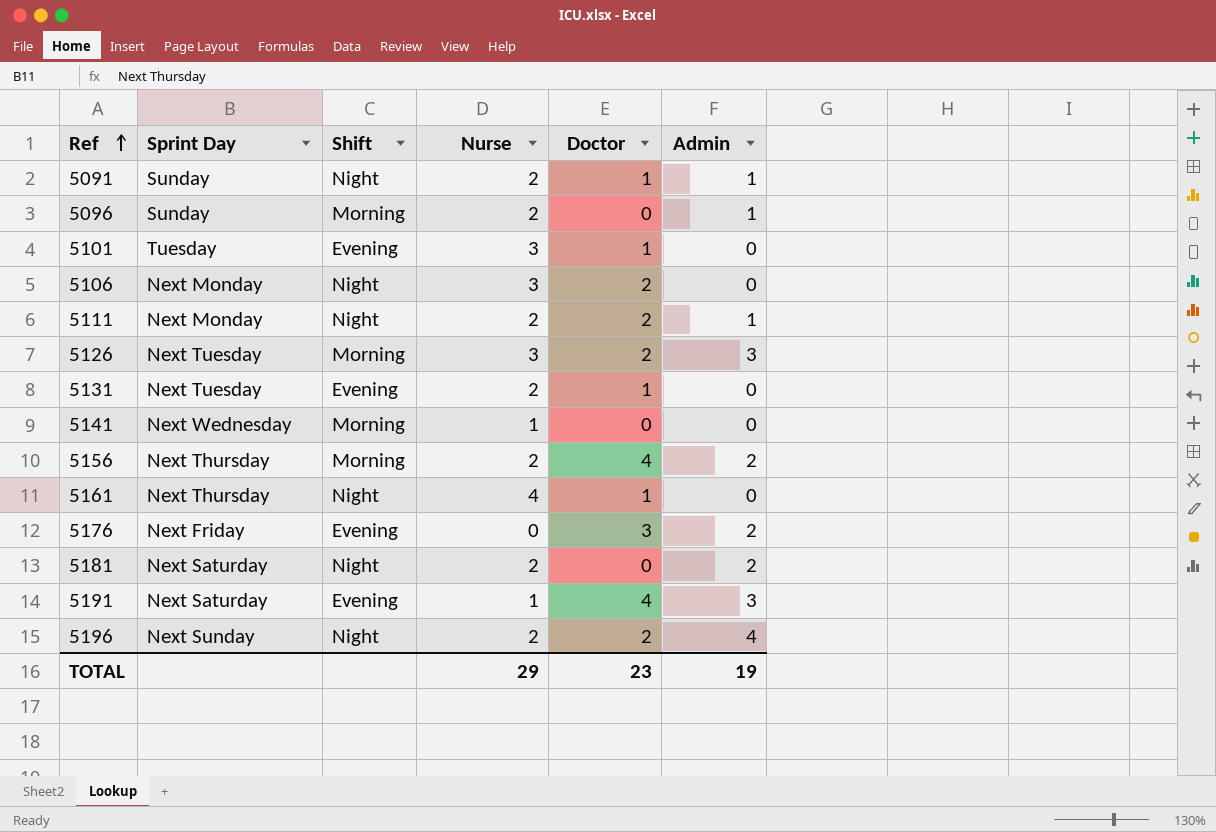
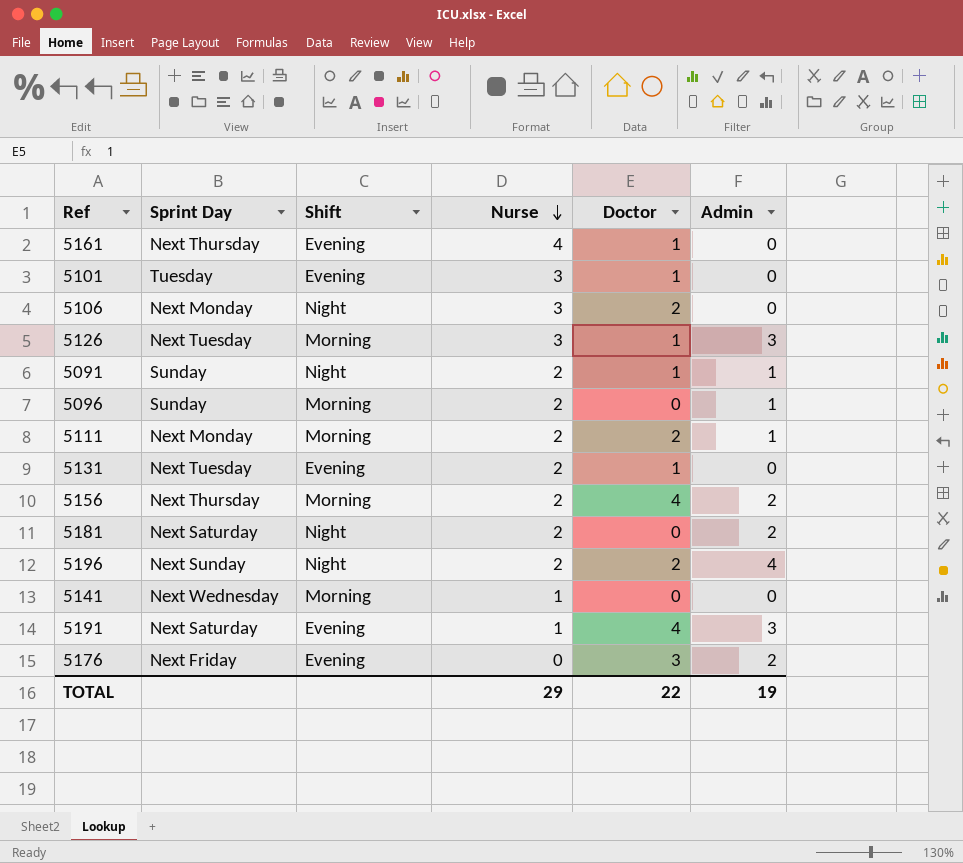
row order: Ref ascending -> Nurse descending
5161 | Shift: Night -> Evening
5126 | Doctor: 2 -> 1
5111 | Shift: Night -> Morning
TOTAL | Doctor: 23 -> 22

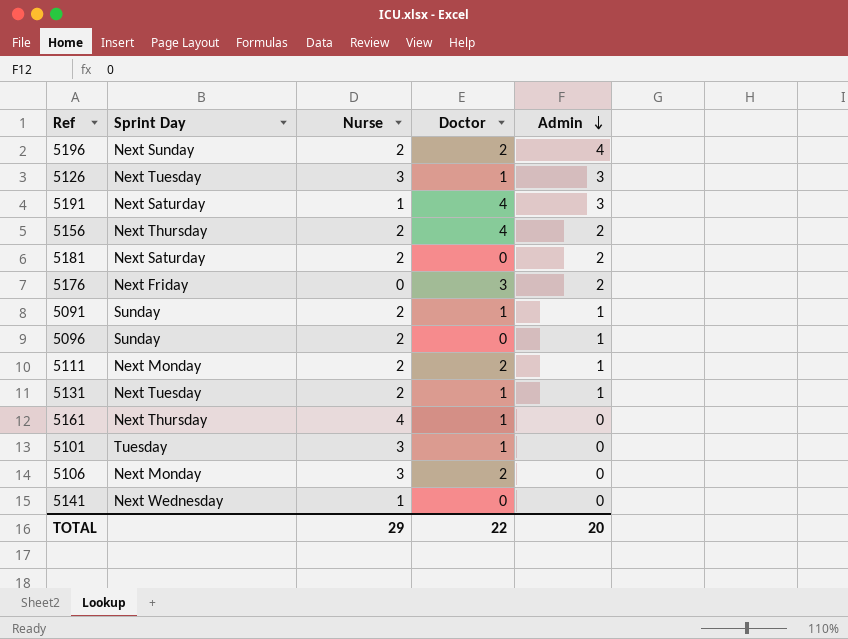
row order: Nurse descending -> Admin descending
column Shift | position: 3 -> none
5131 | Admin: 0 -> 1
TOTAL | Admin: 19 -> 20

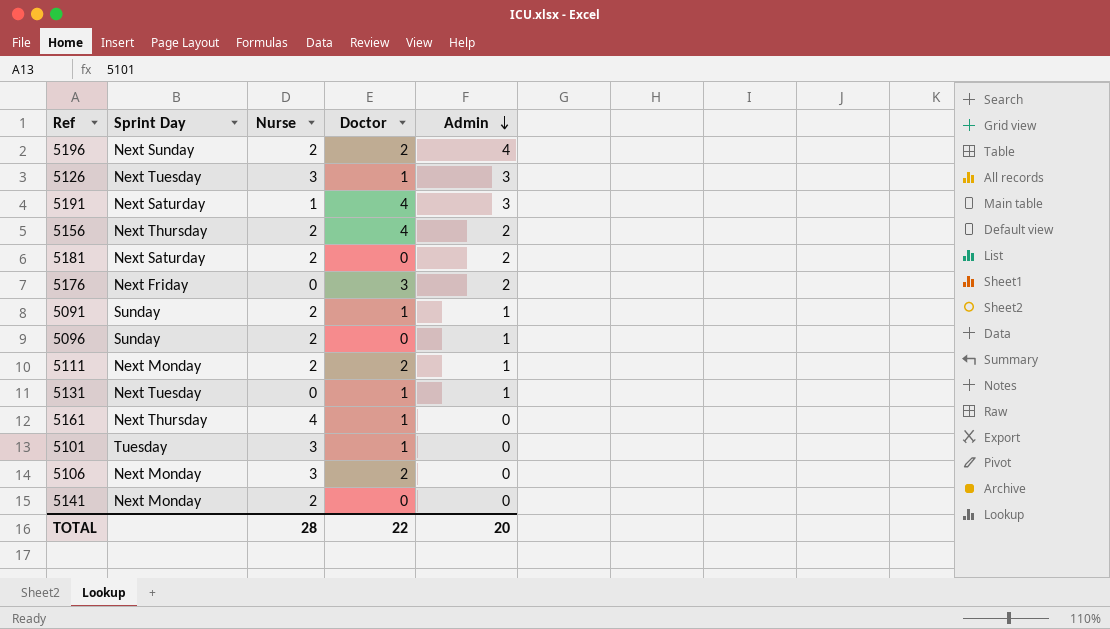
5131 | Nurse: 2 -> 0
5141 | Sprint Day: Next Wednesday -> Next Monday
5141 | Nurse: 1 -> 2
TOTAL | Nurse: 29 -> 28

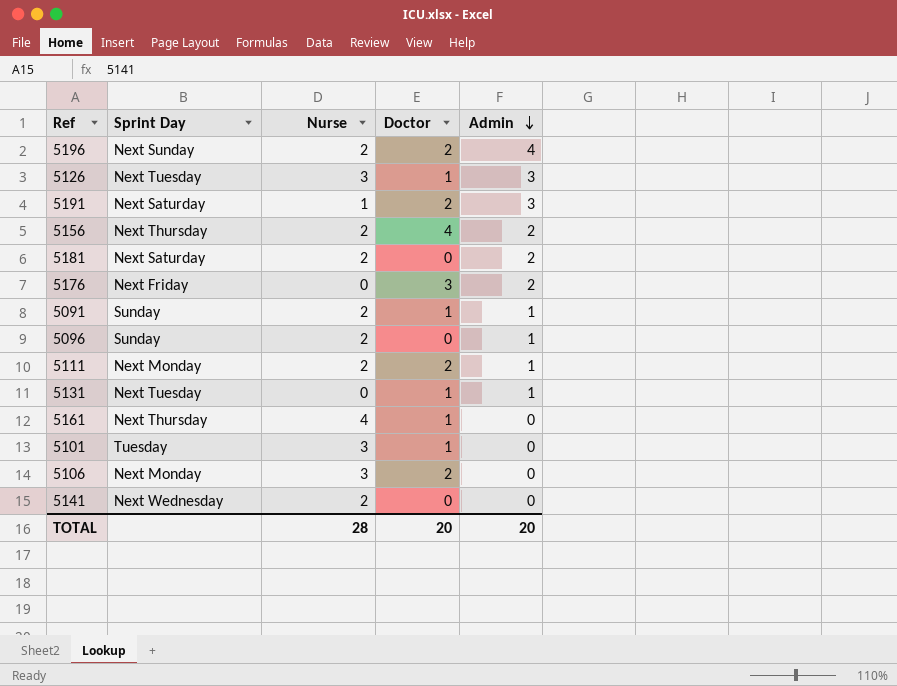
5191 | Doctor: 4 -> 2
5141 | Sprint Day: Next Monday -> Next Wednesday
TOTAL | Doctor: 22 -> 20

